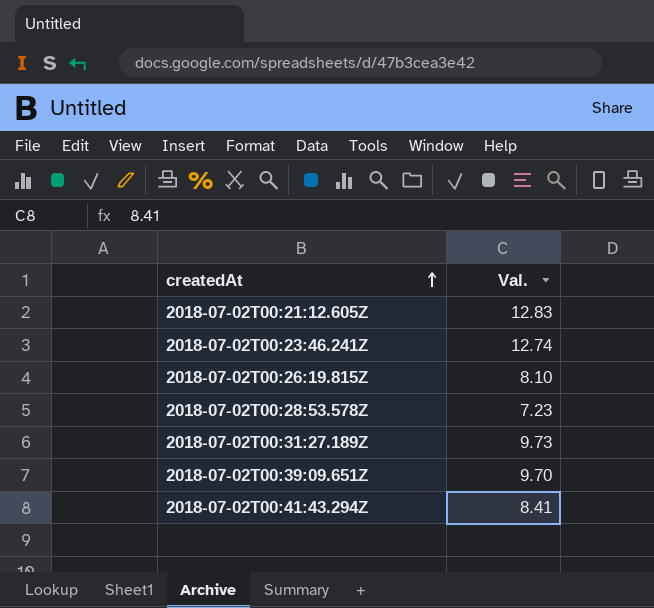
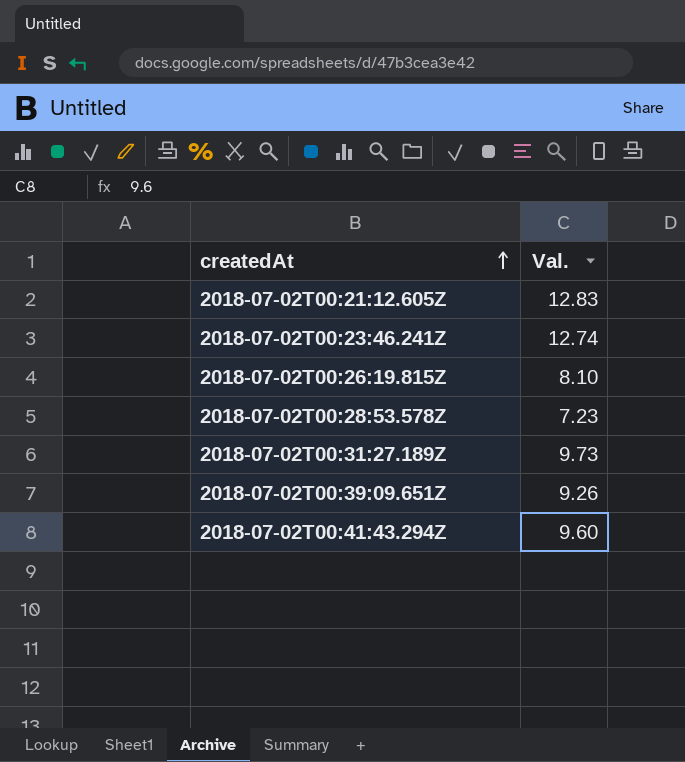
2018-07-02T00:39:09.651Z | Val.: 9.70 -> 9.26
2018-07-02T00:41:43.294Z | Val.: 8.41 -> 9.60

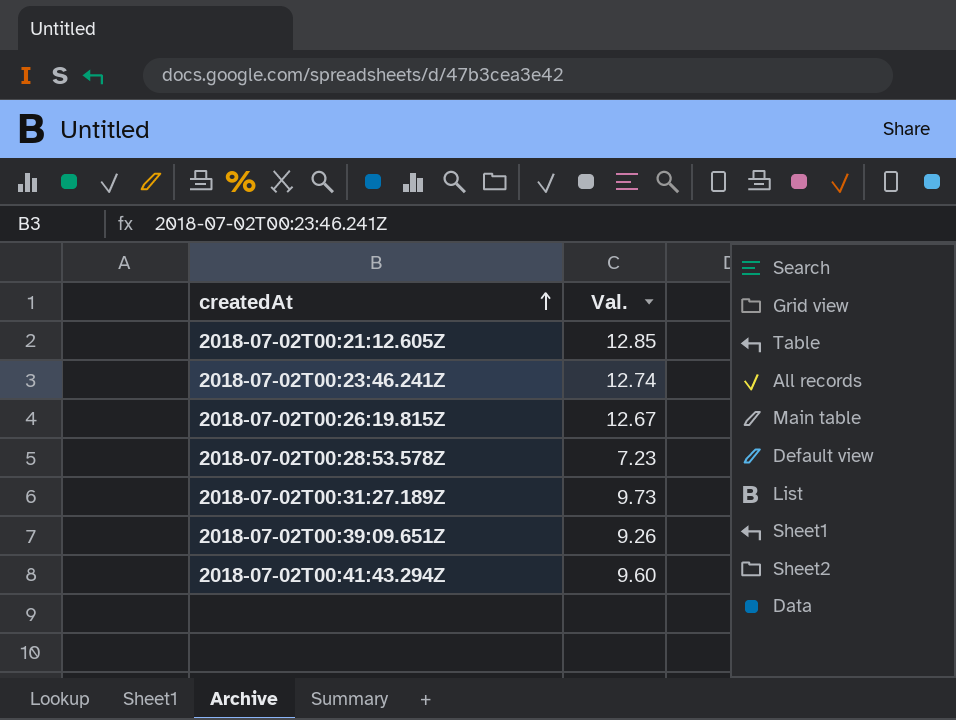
2018-07-02T00:21:12.605Z | Val.: 12.83 -> 12.85
2018-07-02T00:26:19.815Z | Val.: 8.10 -> 12.67

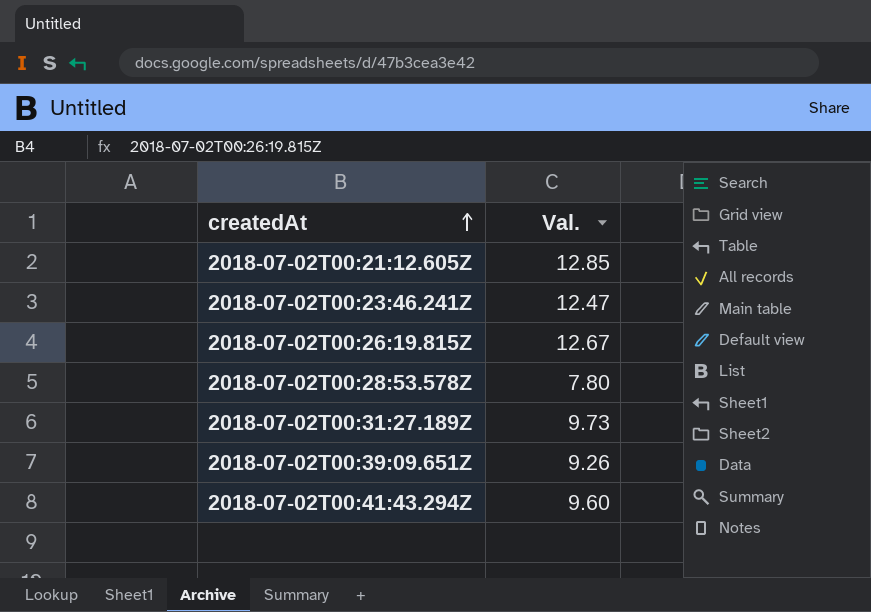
2018-07-02T00:23:46.241Z | Val.: 12.74 -> 12.47
2018-07-02T00:28:53.578Z | Val.: 7.23 -> 7.80

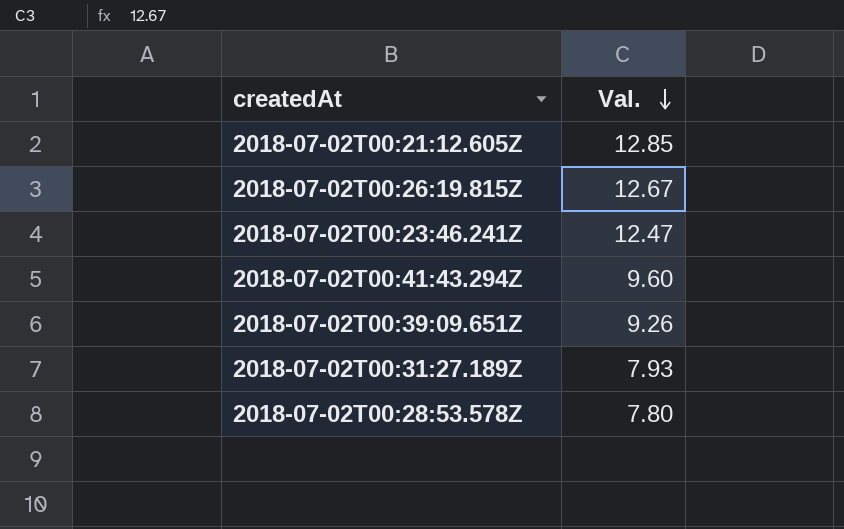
row order: createdAt ascending -> Val. descending
2018-07-02T00:31:27.189Z | Val.: 9.73 -> 7.93

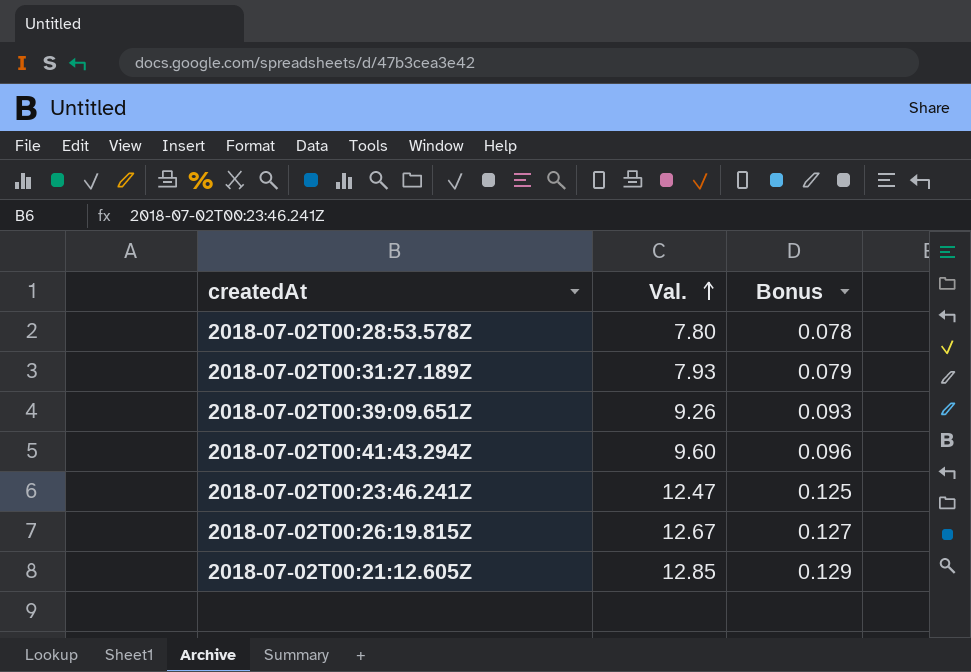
row order: Val. descending -> Val. ascending
column Bonus | formula: none -> [Val.] * 0.01

